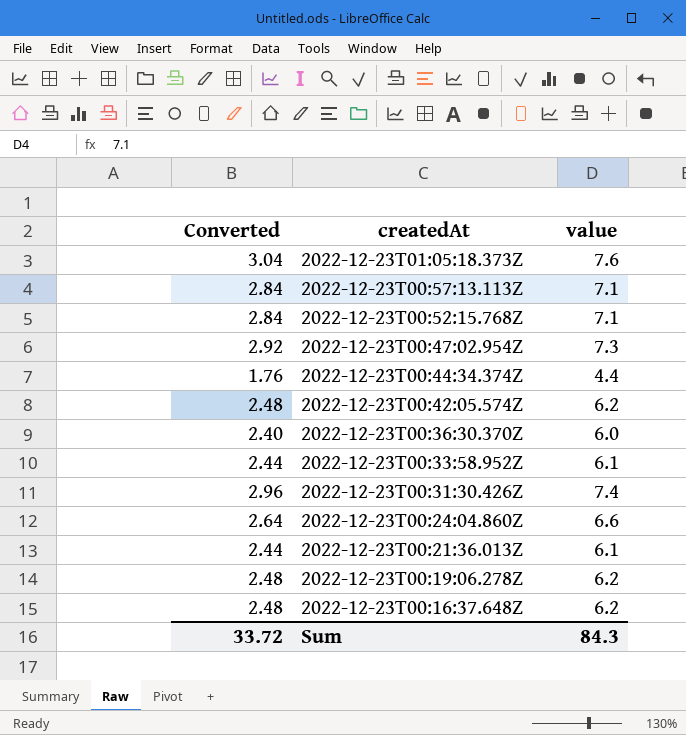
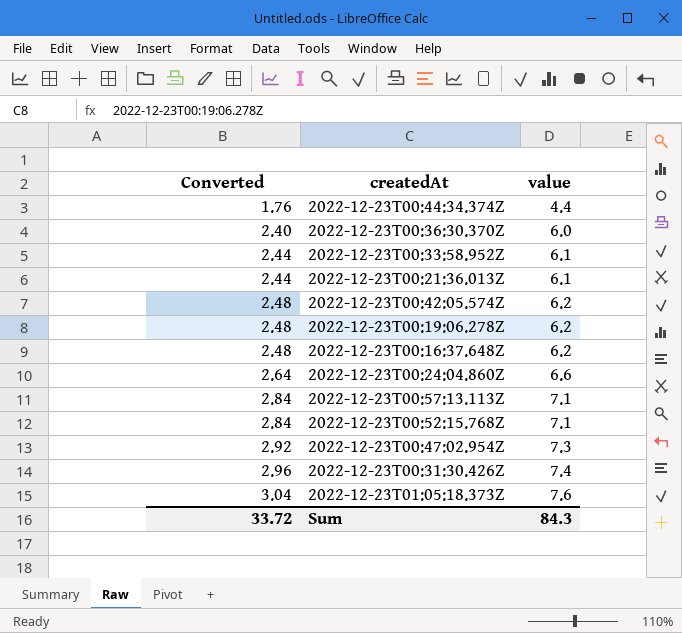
row order: createdAt descending -> Converted ascending

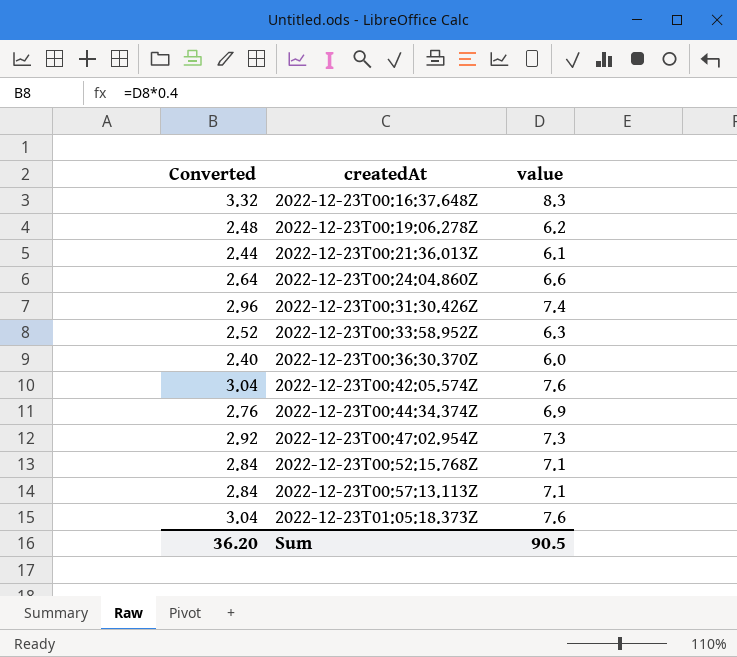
row order: Converted ascending -> createdAt ascending
2022-12-23T00:16:37.648Z | Converted: 2.48 -> 3.32
2022-12-23T00:16:37.648Z | value: 6.2 -> 8.3
2022-12-23T00:33:58.952Z | Converted: 2.44 -> 2.52
2022-12-23T00:33:58.952Z | value: 6.1 -> 6.3
2022-12-23T00:42:05.574Z | Converted: 2.48 -> 3.04
2022-12-23T00:42:05.574Z | value: 6.2 -> 7.6
2022-12-23T00:44:34.374Z | Converted: 1.76 -> 2.76
2022-12-23T00:44:34.374Z | value: 4.4 -> 6.9
Sum | Converted: 33.72 -> 36.20
Sum | value: 84.3 -> 90.5

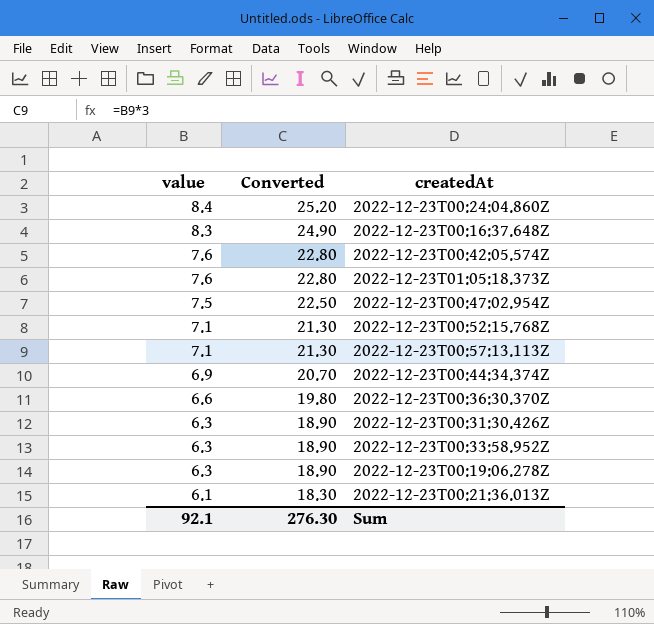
row order: createdAt ascending -> value descending
column value | position: 3 -> 1
column Converted | formula: [value] * 0.4 -> [value] * 3
2022-12-23T00:24:04.860Z | value: 6.6 -> 8.4
2022-12-23T00:47:02.954Z | value: 7.3 -> 7.5
2022-12-23T00:36:30.370Z | value: 6.0 -> 6.6
2022-12-23T00:31:30.426Z | value: 7.4 -> 6.3
2022-12-23T00:19:06.278Z | value: 6.2 -> 6.3
Sum | value: 90.5 -> 92.1
Sum | Converted: 36.20 -> 276.30

